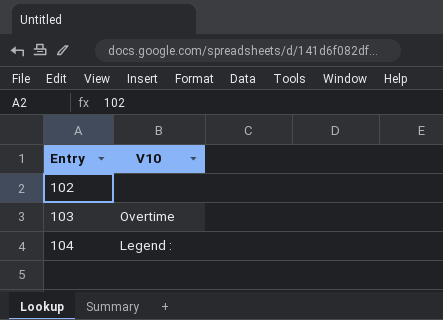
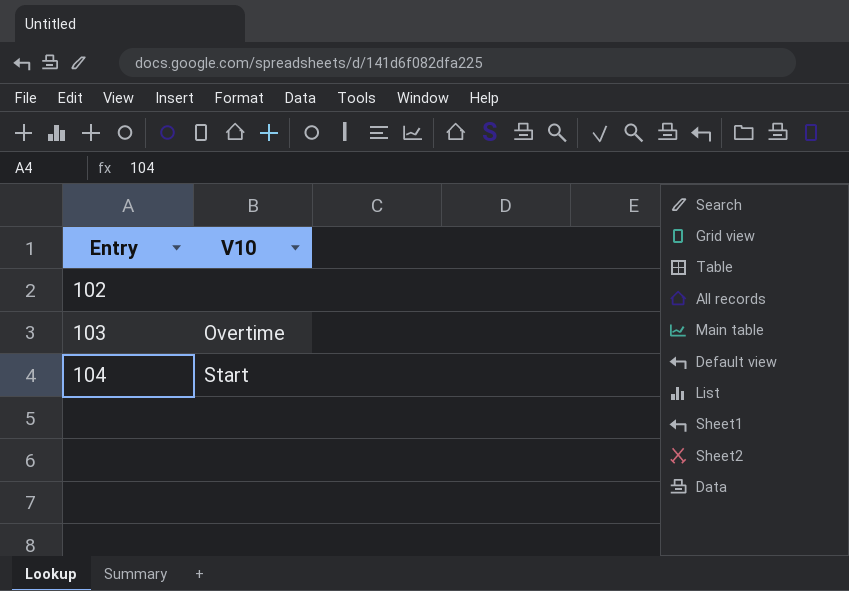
104 | V10: Legend : -> Start

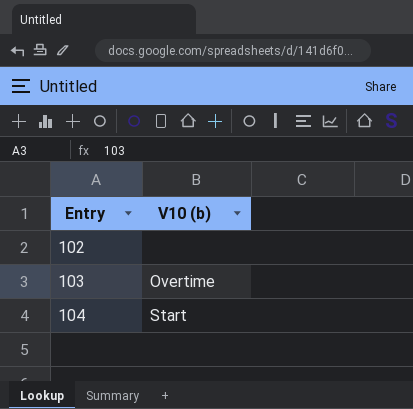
column name: V10 -> V10 (b)

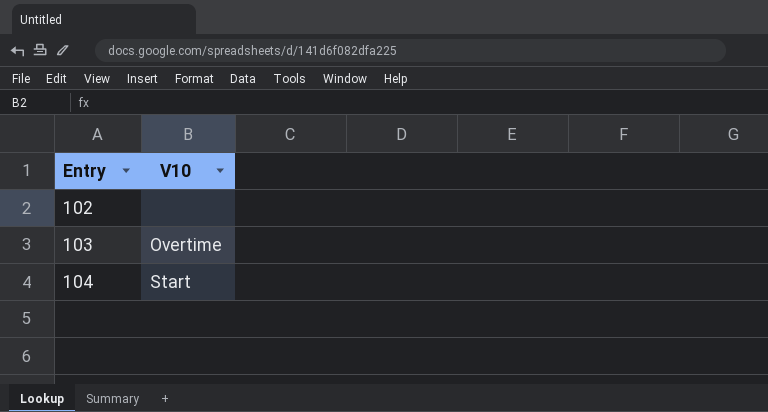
column name: V10 (b) -> V10

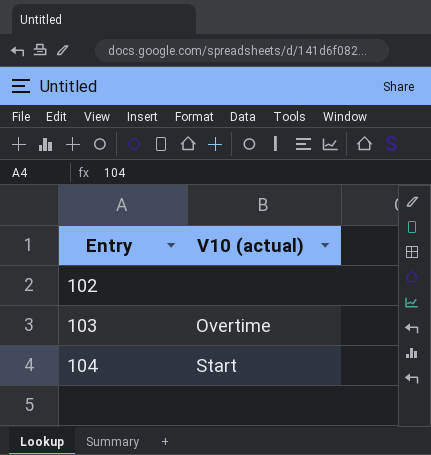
column name: V10 -> V10 (actual)

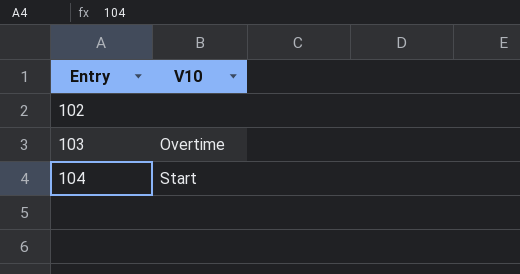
column name: V10 (actual) -> V10

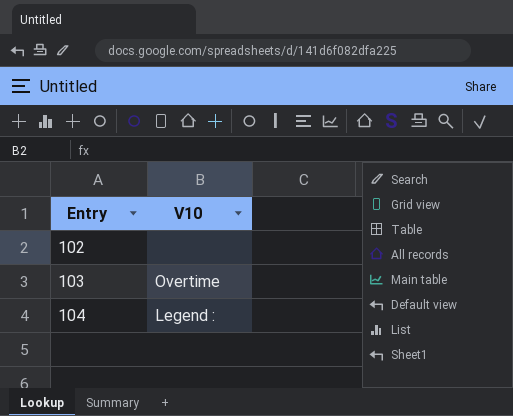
104 | V10: Start -> Legend :

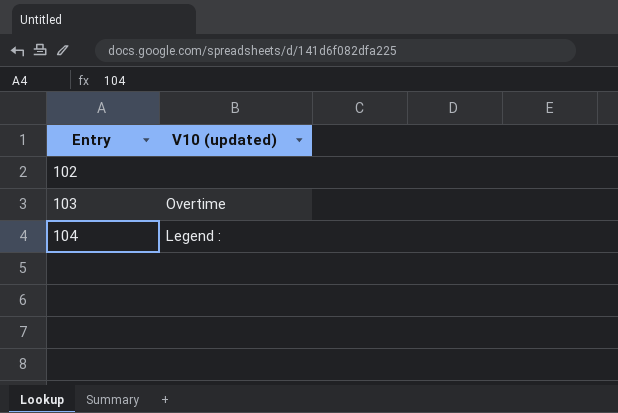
column name: V10 -> V10 (updated)

